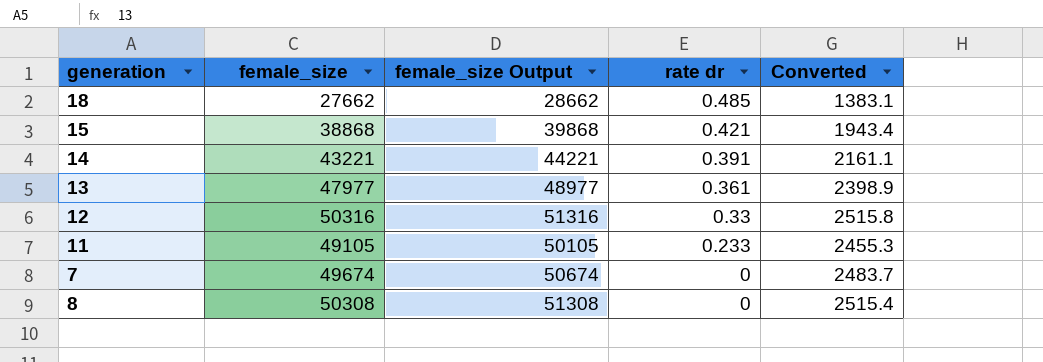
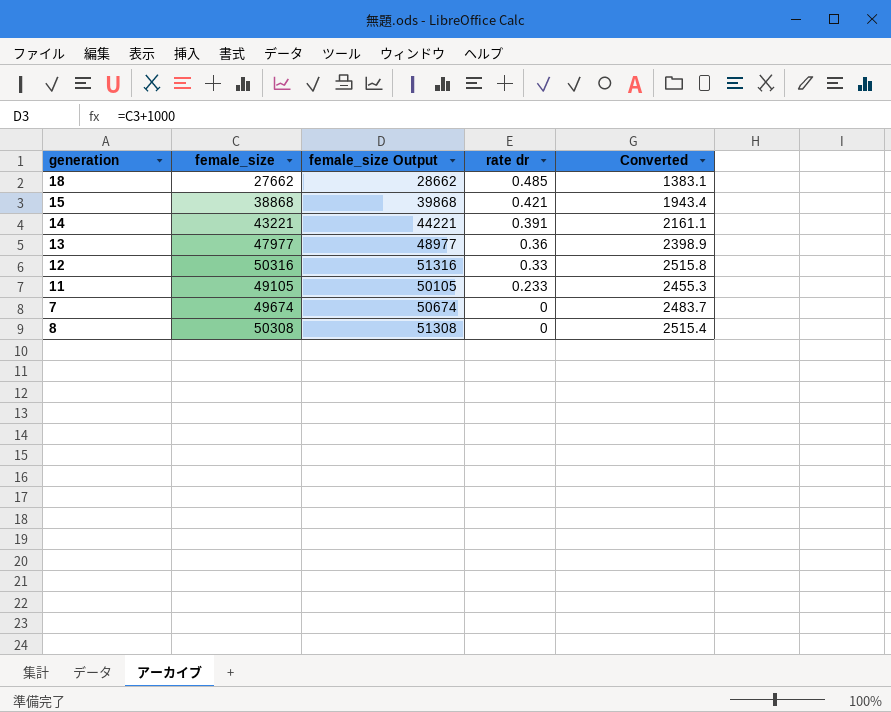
13 | rate dr: 0.361 -> 0.36

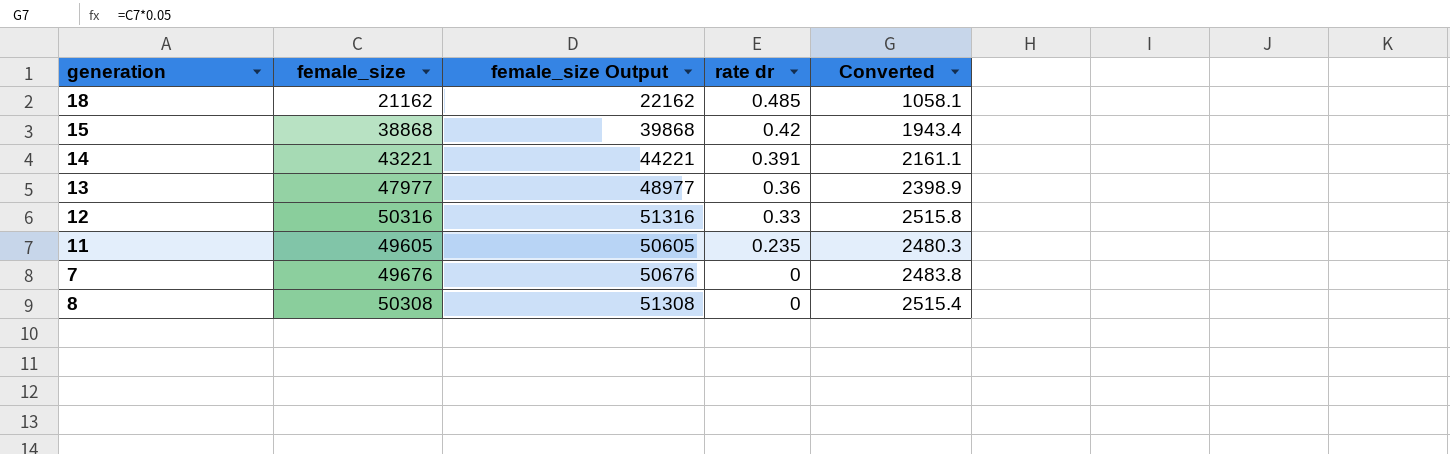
18 | female_size: 27662 -> 21162
18 | female_size Output: 28662 -> 22162
18 | Converted: 1383.1 -> 1058.1
15 | rate dr: 0.421 -> 0.42
11 | female_size: 49105 -> 49605
11 | female_size Output: 50105 -> 50605
11 | rate dr: 0.233 -> 0.235
11 | Converted: 2455.3 -> 2480.3
7 | female_size: 49674 -> 49676
7 | female_size Output: 50674 -> 50676
7 | Converted: 2483.7 -> 2483.8

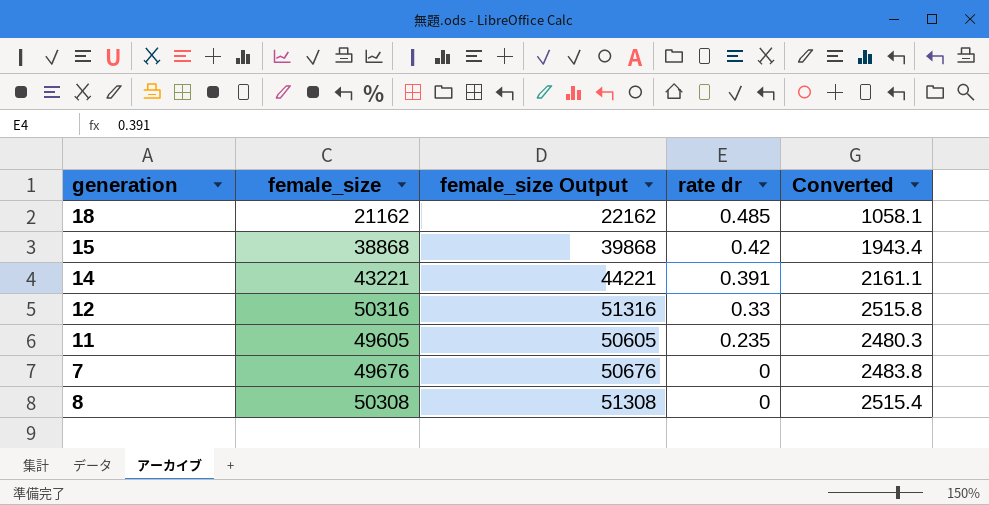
row 13: 47977 | 48977 | 0.36 | 2398.9 -> none

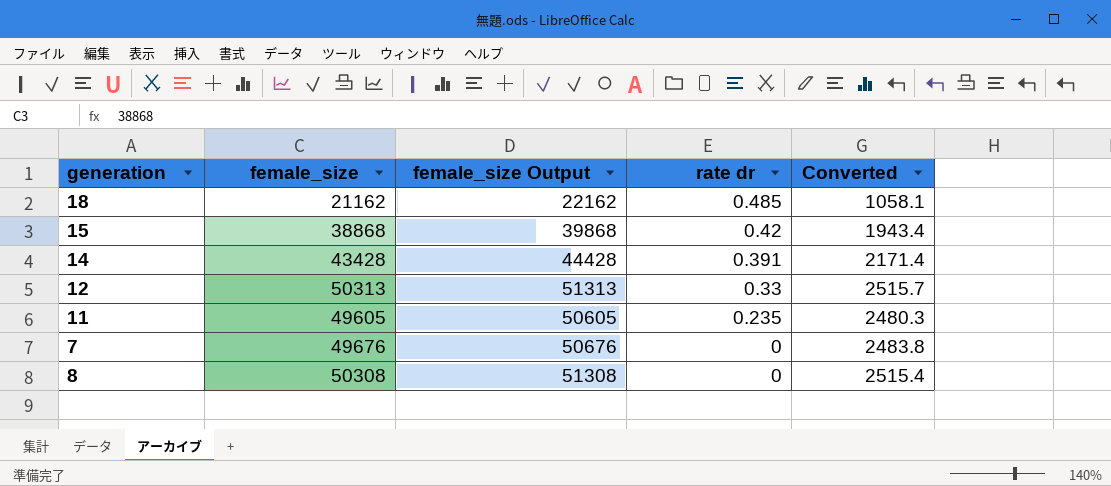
14 | female_size: 43221 -> 43428
14 | female_size Output: 44221 -> 44428
14 | Converted: 2161.1 -> 2171.4
12 | female_size: 50316 -> 50313
12 | female_size Output: 51316 -> 51313
12 | Converted: 2515.8 -> 2515.7

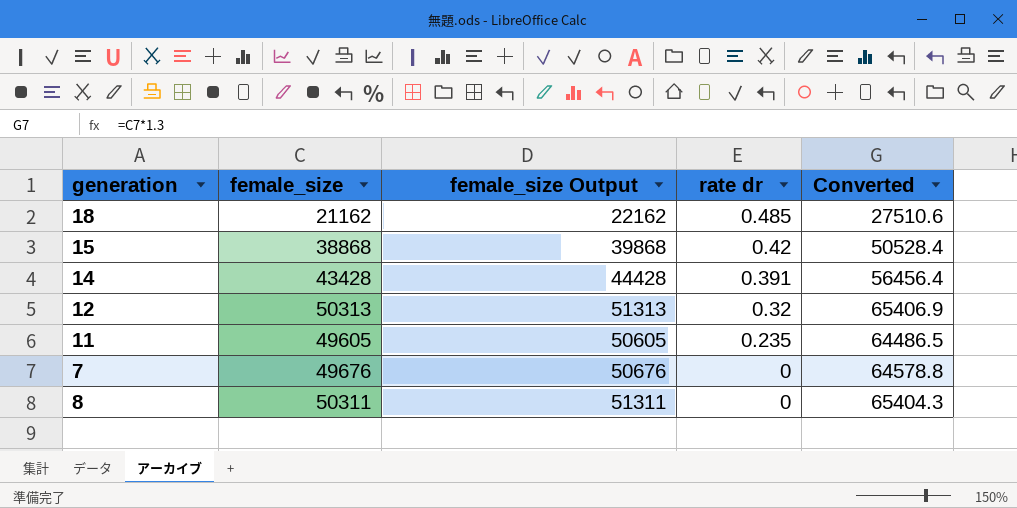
column Converted | formula: [female_size] * 0.05 -> [female_size] * 1.3
12 | rate dr: 0.33 -> 0.32
8 | female_size: 50308 -> 50311
8 | female_size Output: 51308 -> 51311

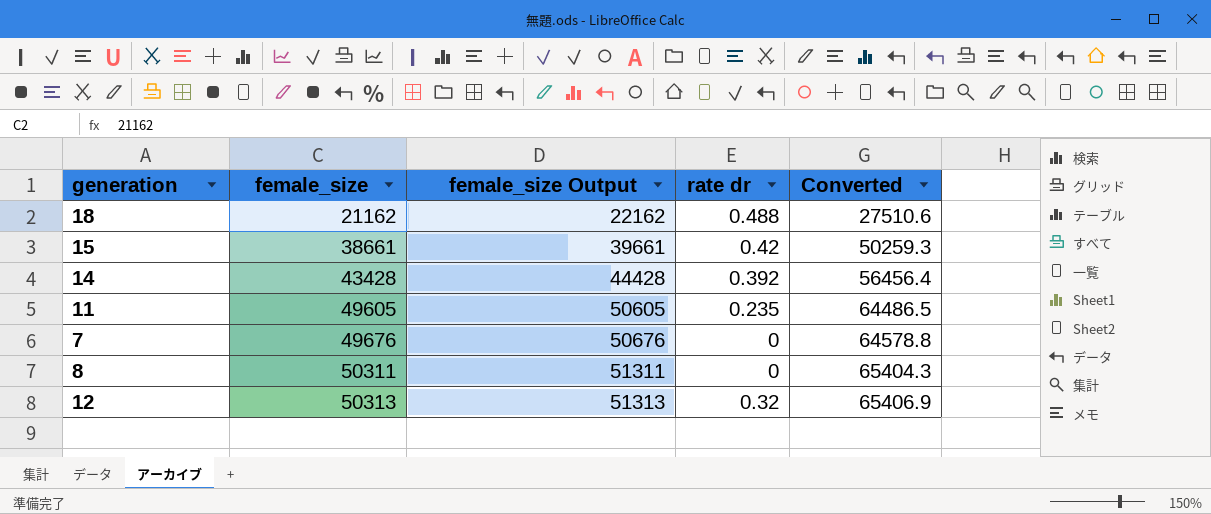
row order: rate dr descending -> female_size ascending
18 | rate dr: 0.485 -> 0.488
15 | female_size: 38868 -> 38661
15 | female_size Output: 39868 -> 39661
15 | Converted: 50528.4 -> 50259.3
14 | rate dr: 0.391 -> 0.392

